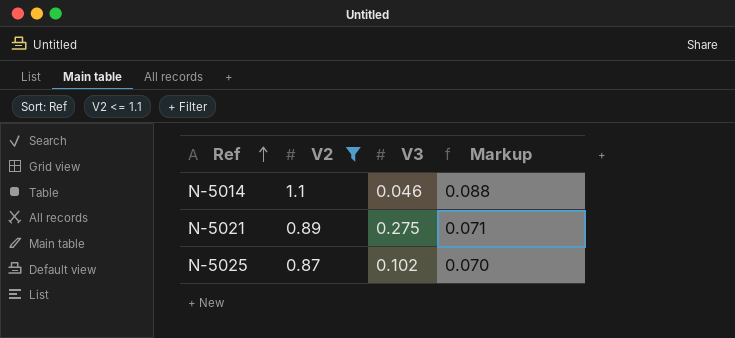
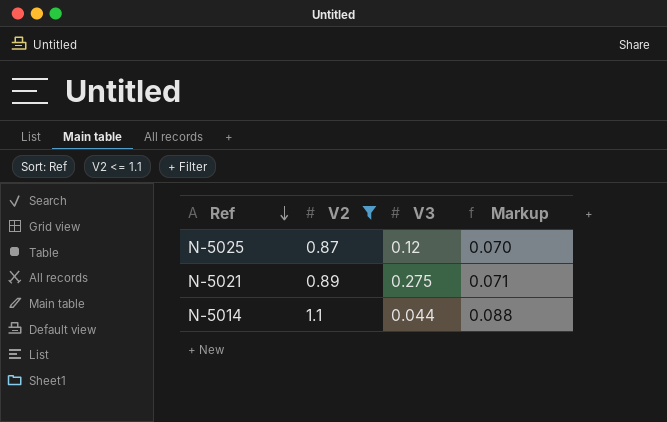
row order: Ref ascending -> Ref descending
N-5025 | V3: 0.102 -> 0.12
N-5014 | V3: 0.046 -> 0.044

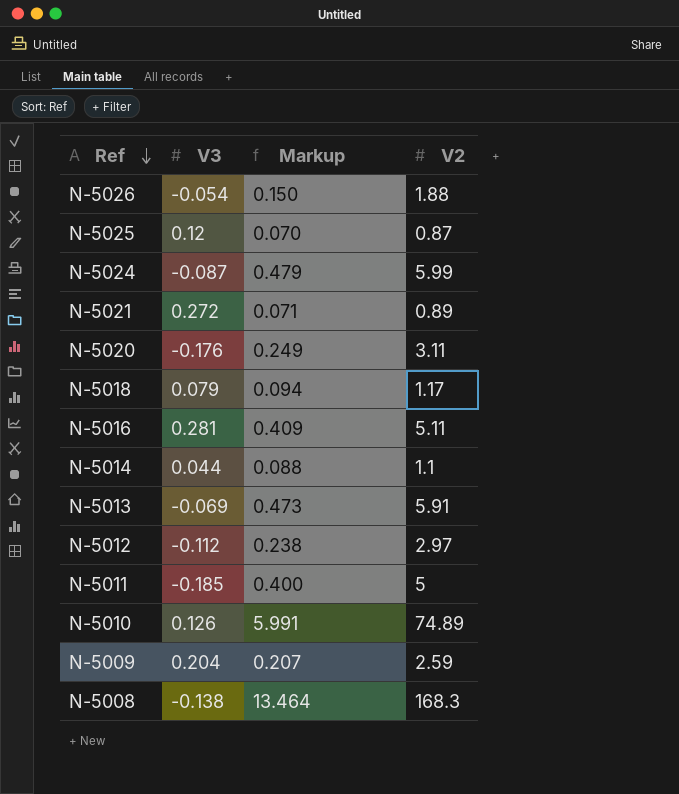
filter: V2 <= 1.1 -> none
column V2 | position: 2 -> 4
N-5021 | V3: 0.275 -> 0.272

